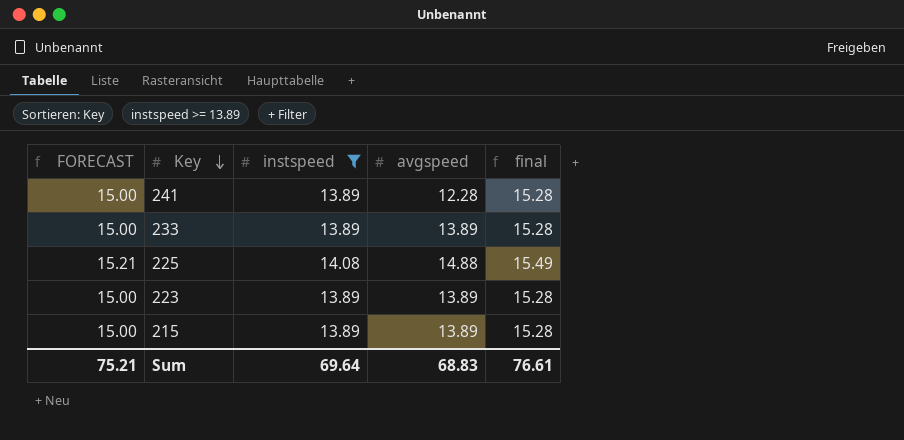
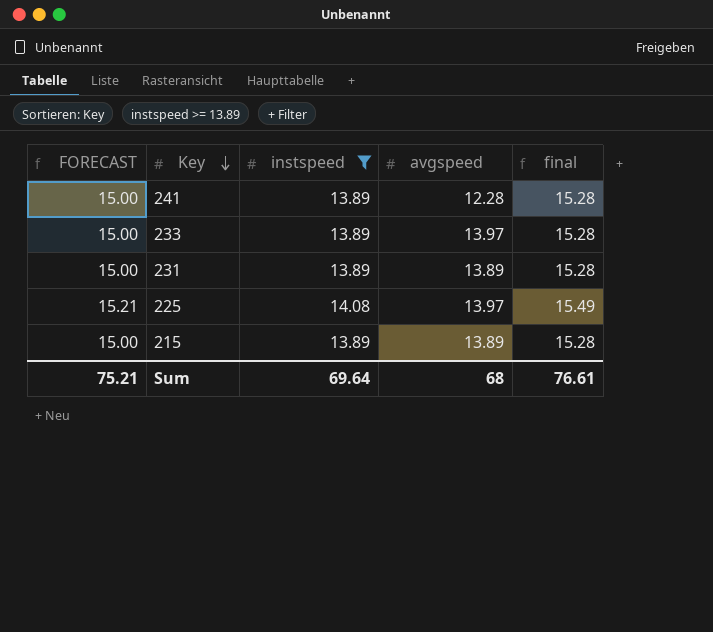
row 223: 15.00 | 13.89 | 13.89 | 15.28 -> none
233 | avgspeed: 13.89 -> 13.97
row 231: none -> 15.00 | 13.89 | 13.89 | 15.28
225 | avgspeed: 14.88 -> 13.97
Sum | avgspeed: 68.83 -> 68

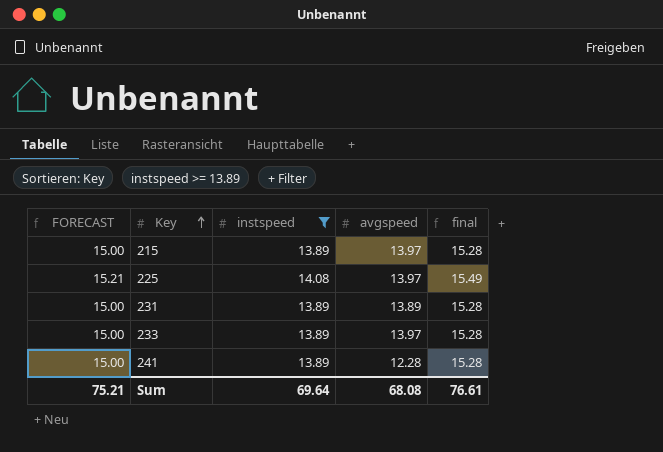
row order: Key descending -> Key ascending
215 | avgspeed: 13.89 -> 13.97
Sum | avgspeed: 68 -> 68.08

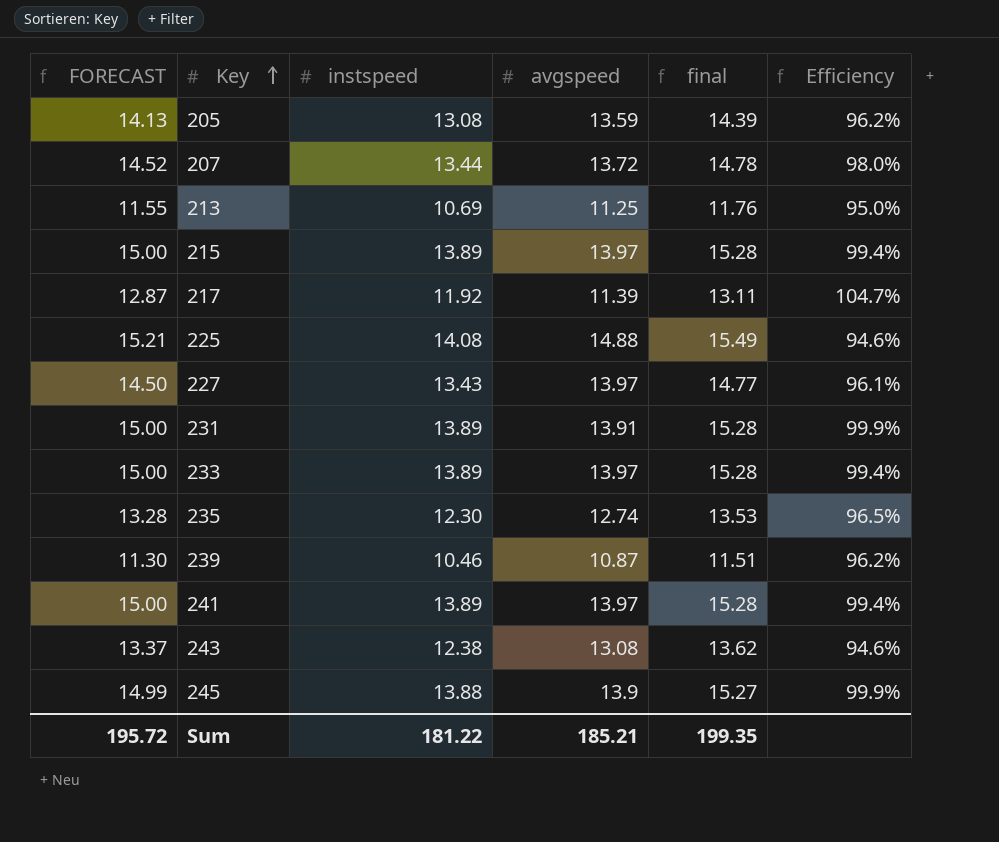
filter: instspeed >= 13.89 -> none
column Efficiency | formula: none -> [instspeed] / [avgspeed]
225 | avgspeed: 13.97 -> 14.88
231 | avgspeed: 13.89 -> 13.91
241 | avgspeed: 12.28 -> 13.97
Sum | FORECAST: 75.21 -> 195.72
Sum | instspeed: 69.64 -> 181.22
Sum | avgspeed: 68.08 -> 185.21
Sum | final: 76.61 -> 199.35

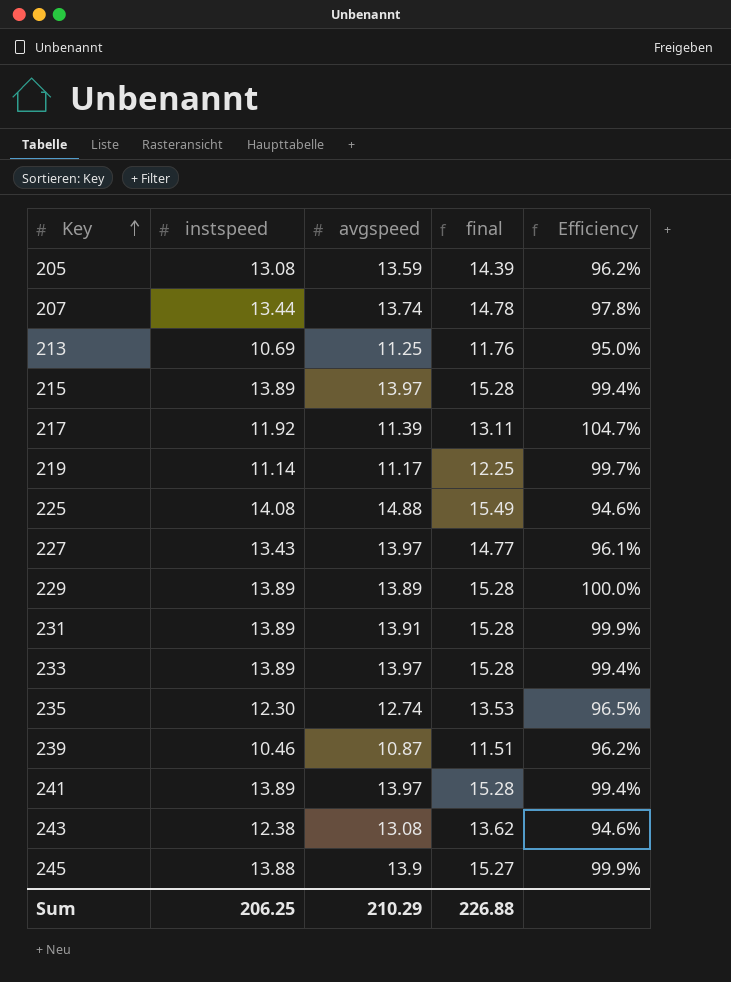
column FORECAST | formula: [instspeed] * 1.08 -> none
207 | avgspeed: 13.72 -> 13.74
207 | Efficiency: 98.0% -> 97.8%
row 219: none -> 11.14 | 11.17 | 12.25 | 99.7%
row 229: none -> 13.89 | 13.89 | 15.28 | 100.0%
Sum | instspeed: 181.22 -> 206.25
Sum | avgspeed: 185.21 -> 210.29
Sum | final: 199.35 -> 226.88

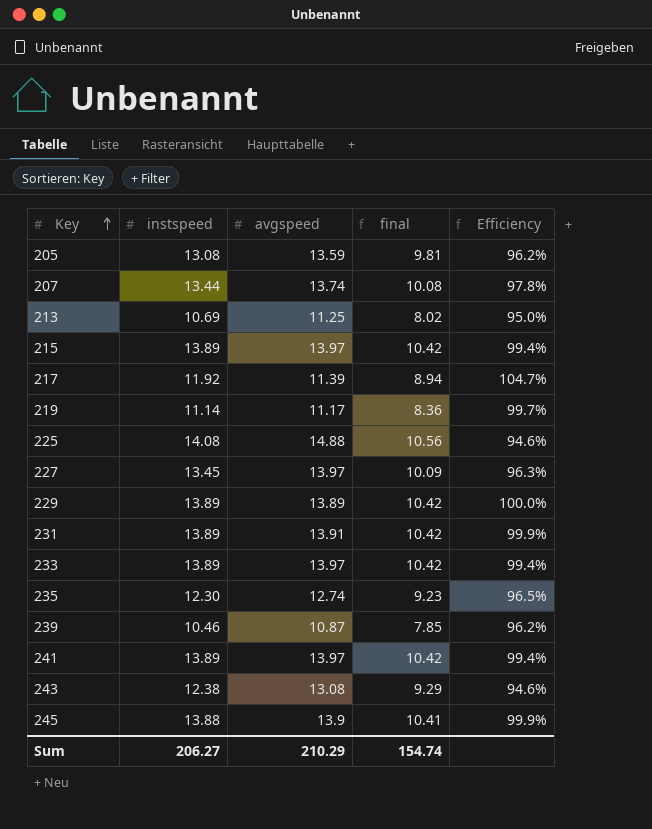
column final | formula: [instspeed] * 1.1 -> [instspeed] * 0.75
227 | instspeed: 13.43 -> 13.45
227 | Efficiency: 96.1% -> 96.3%
Sum | instspeed: 206.25 -> 206.27
Sum | final: 226.88 -> 154.74

